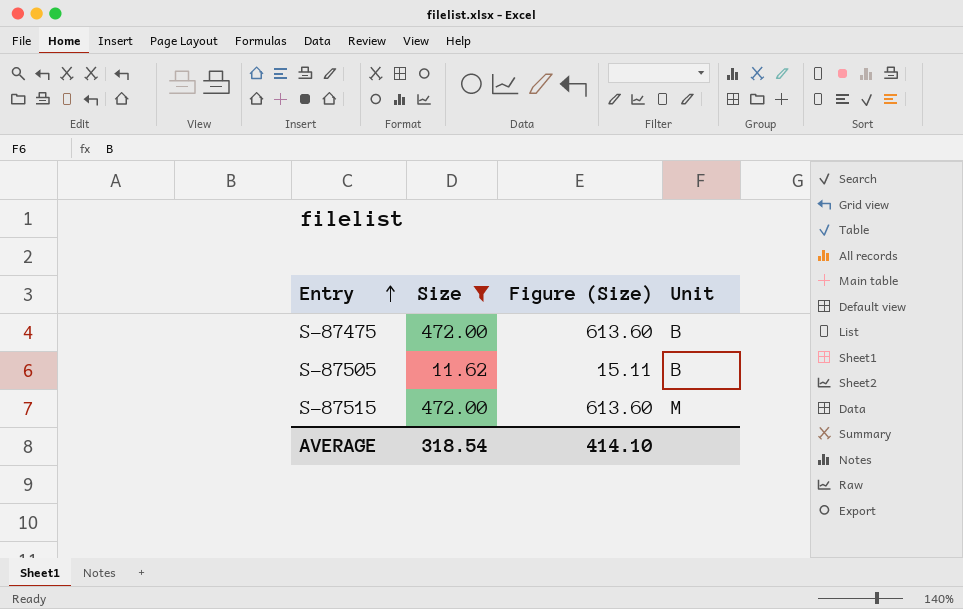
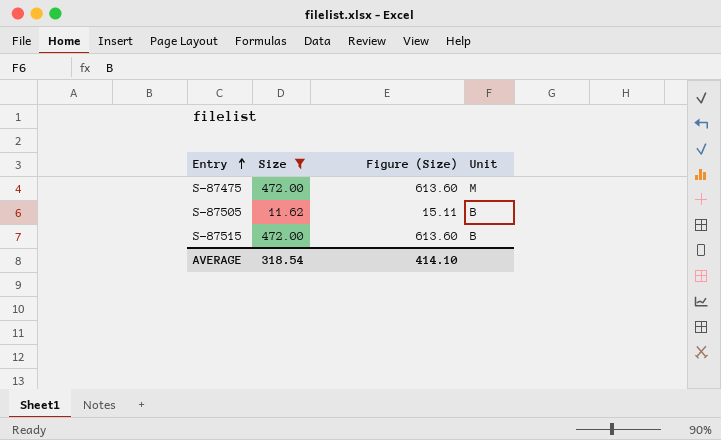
S-87475 | Unit: B -> M
S-87515 | Unit: M -> B

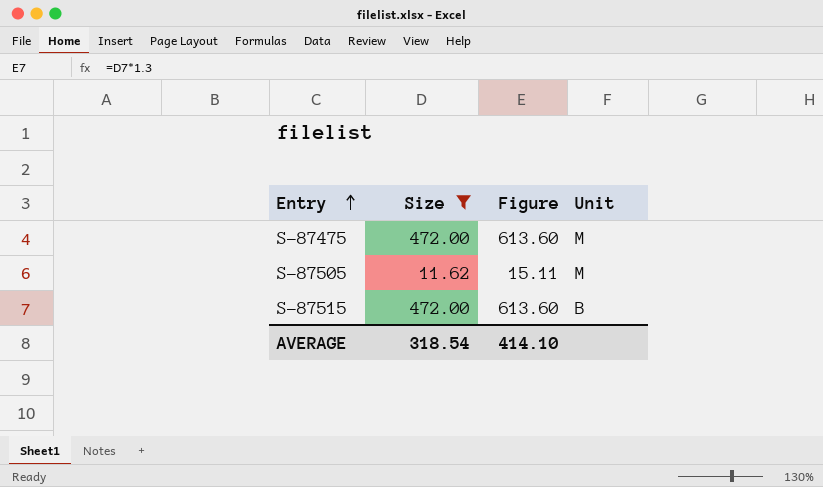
column name: Figure (Size) -> Figure
S-87505 | Unit: B -> M

